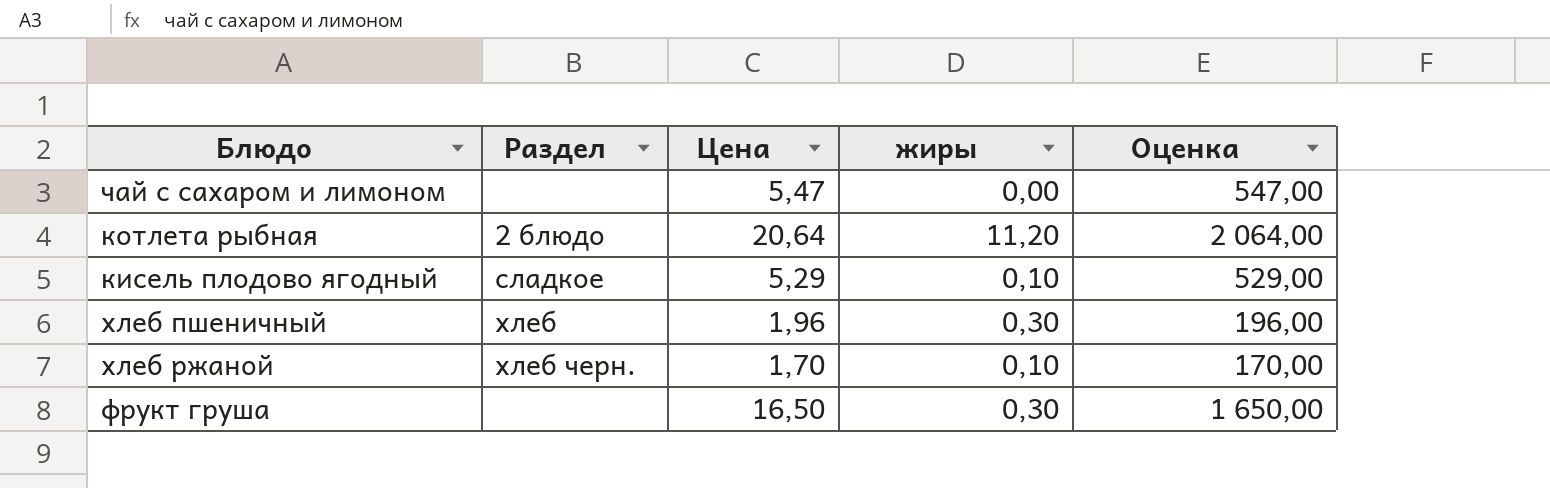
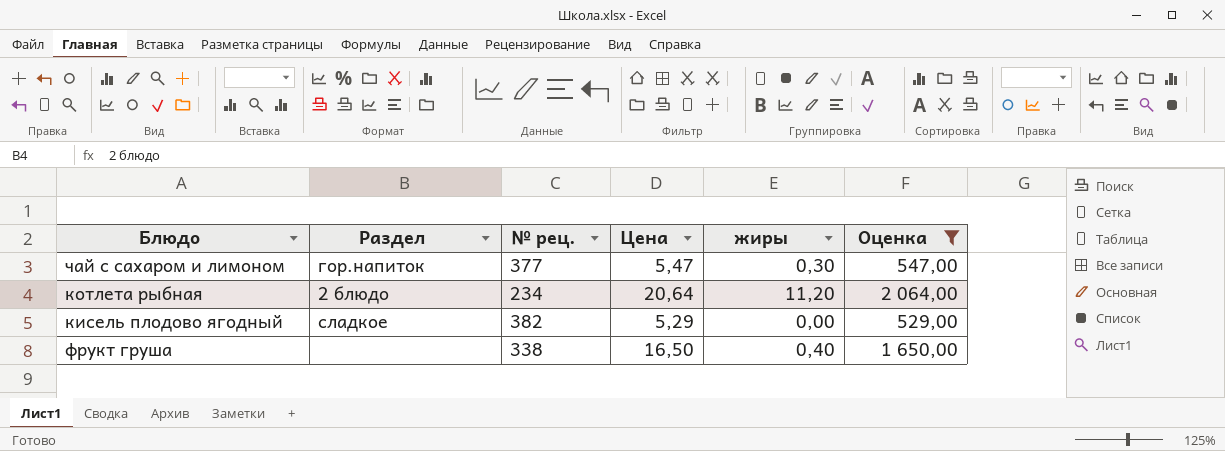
filter: none -> Оценка >= 529,00
column № рец. | position: none -> 3
чай с сахаром и лимоном | Раздел: none -> гор.напиток
чай с сахаром и лимоном | жиры: 0,00 -> 0,30
кисель плодово ягодный | жиры: 0,10 -> 0,00
фрукт груша | жиры: 0,30 -> 0,40

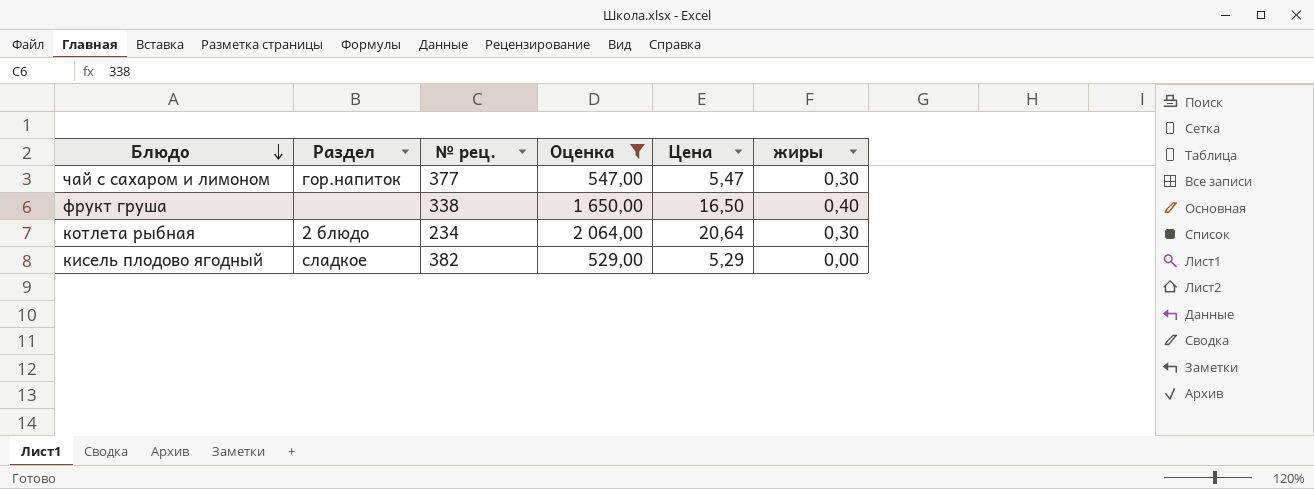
row order: none -> Блюдо descending
column Оценка | position: 6 -> 4
котлета рыбная | жиры: 11,20 -> 0,30

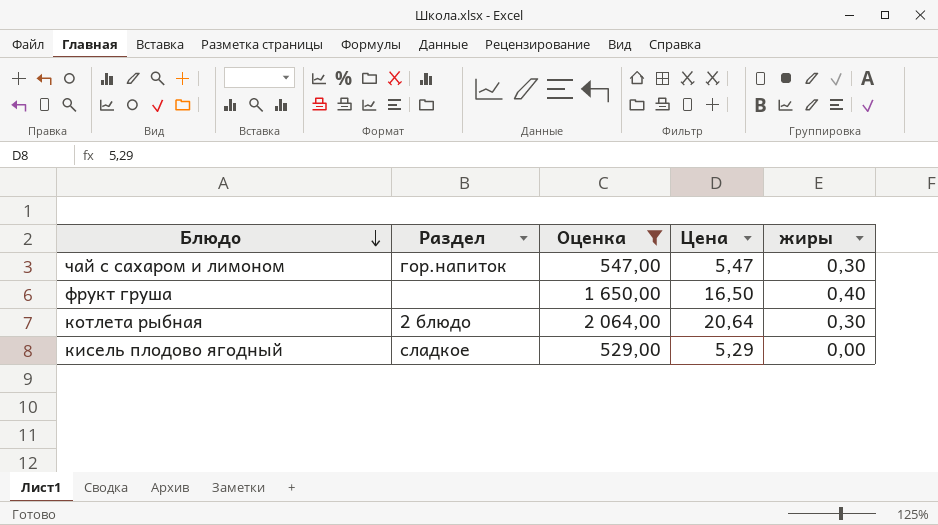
column № рец. | position: 3 -> none

